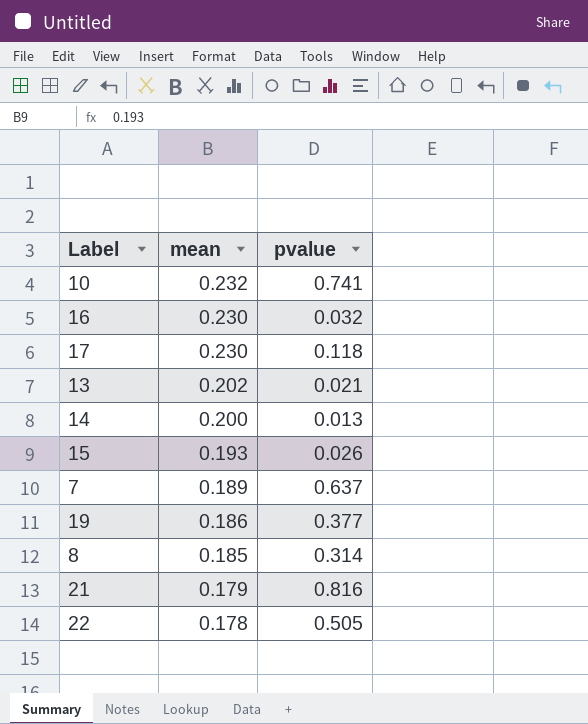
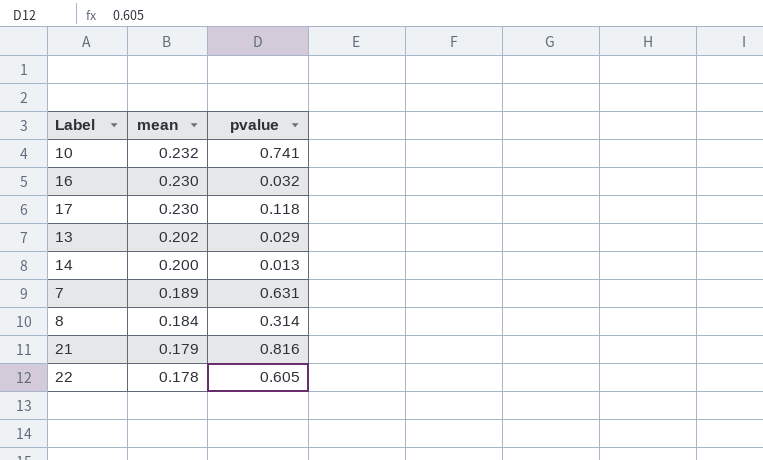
row 15: 0.193 | 0.026 -> none
row 19: 0.186 | 0.377 -> none
13 | pvalue: 0.021 -> 0.029
7 | pvalue: 0.637 -> 0.631
8 | mean: 0.185 -> 0.184
22 | pvalue: 0.505 -> 0.605

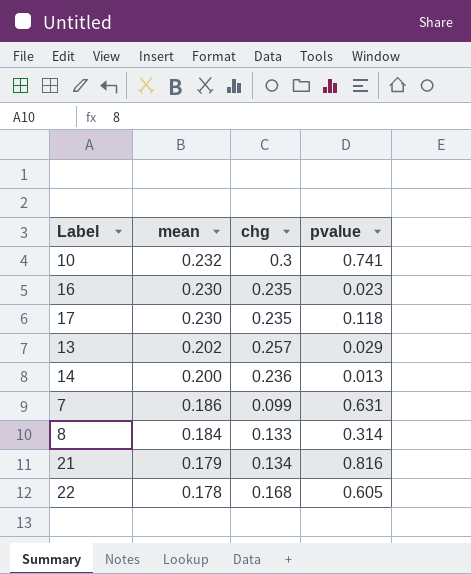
column chg | position: none -> 3
16 | pvalue: 0.032 -> 0.023
7 | mean: 0.189 -> 0.186

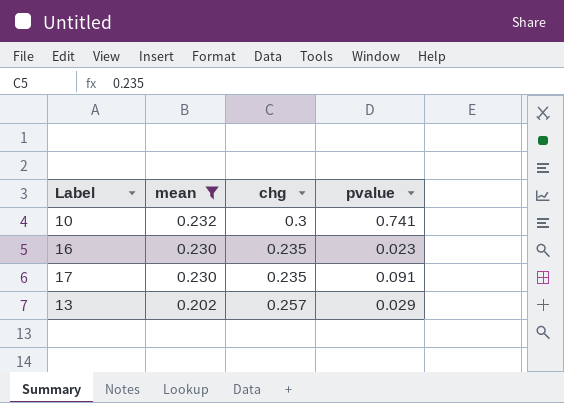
filter: none -> mean >= 0.202
17 | pvalue: 0.118 -> 0.091

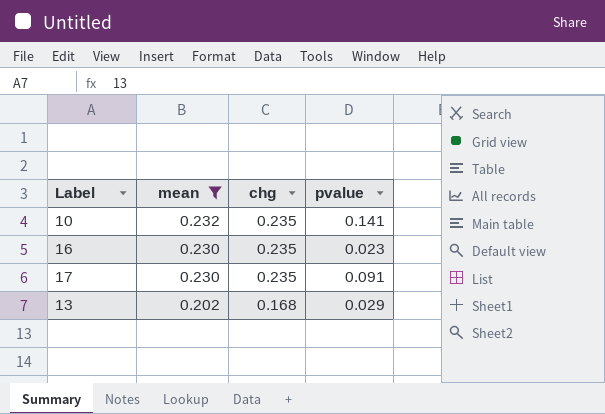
10 | chg: 0.3 -> 0.235
10 | pvalue: 0.741 -> 0.141
13 | chg: 0.257 -> 0.168

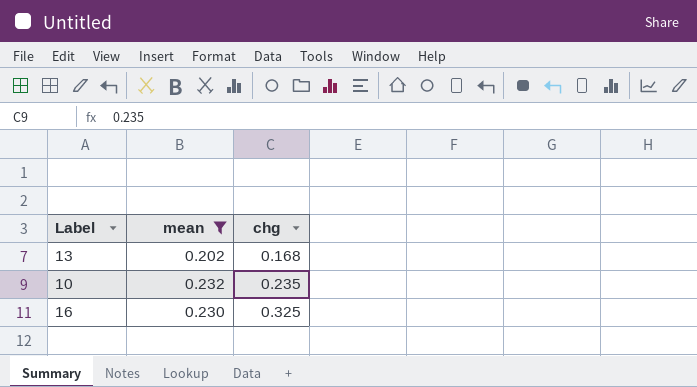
row order: mean descending -> chg ascending
column pvalue | position: 4 -> none
row 17: 0.230 | 0.235 | 0.091 -> none
16 | chg: 0.235 -> 0.325

